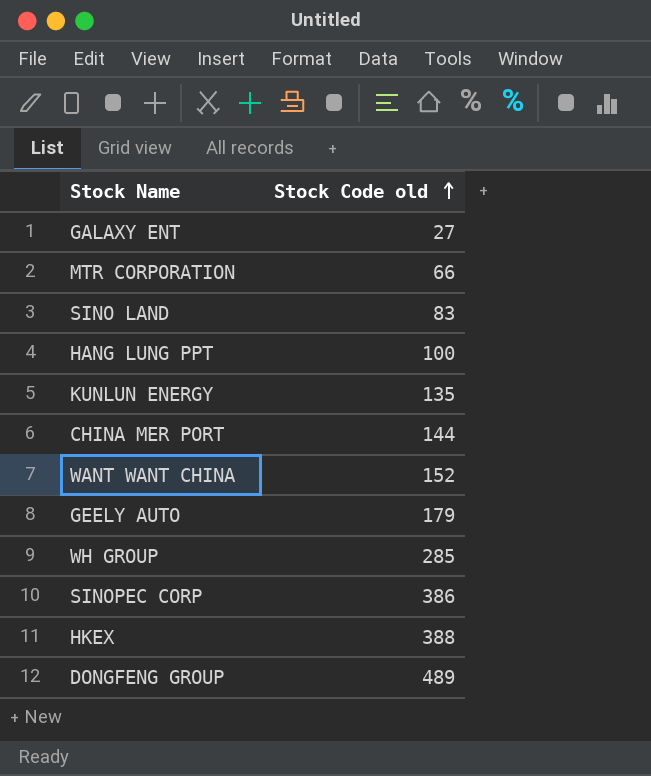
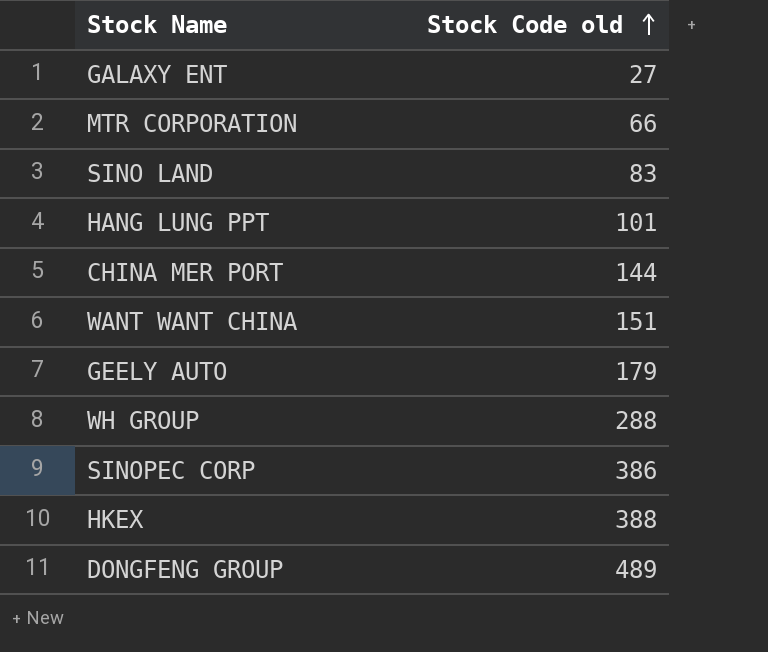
row KUNLUN ENERGY: 135 -> none
HANG LUNG PPT | Stock Code old: 100 -> 101
WANT WANT CHINA | Stock Code old: 152 -> 151
WH GROUP | Stock Code old: 285 -> 288

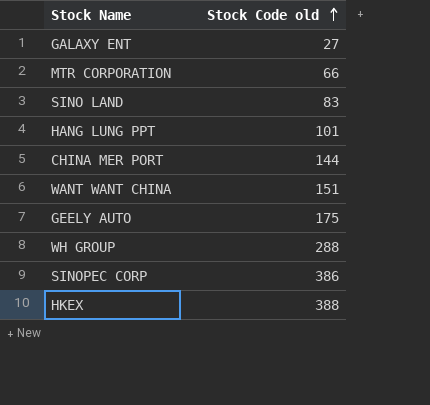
row DONGFENG GROUP: 489 -> none
GEELY AUTO | Stock Code old: 179 -> 175

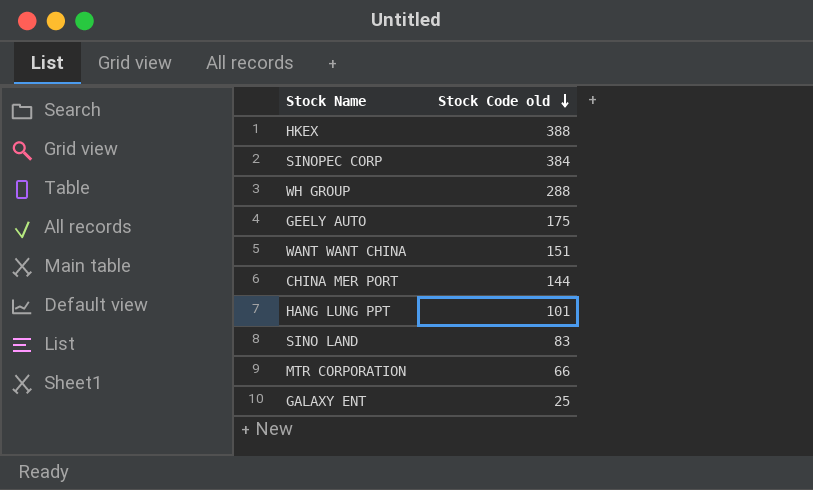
row order: Stock Code old ascending -> Stock Code old descending
SINOPEC CORP | Stock Code old: 386 -> 384
GALAXY ENT | Stock Code old: 27 -> 25

